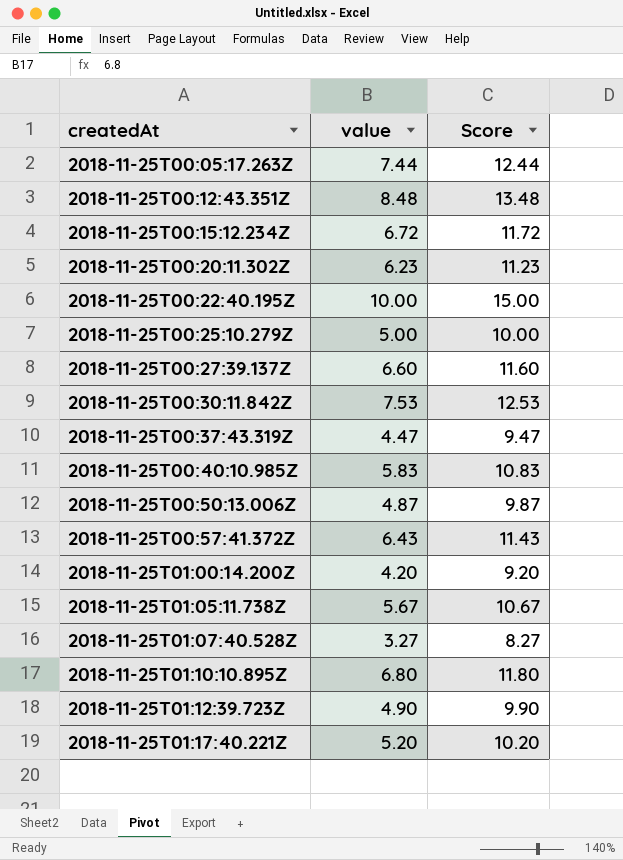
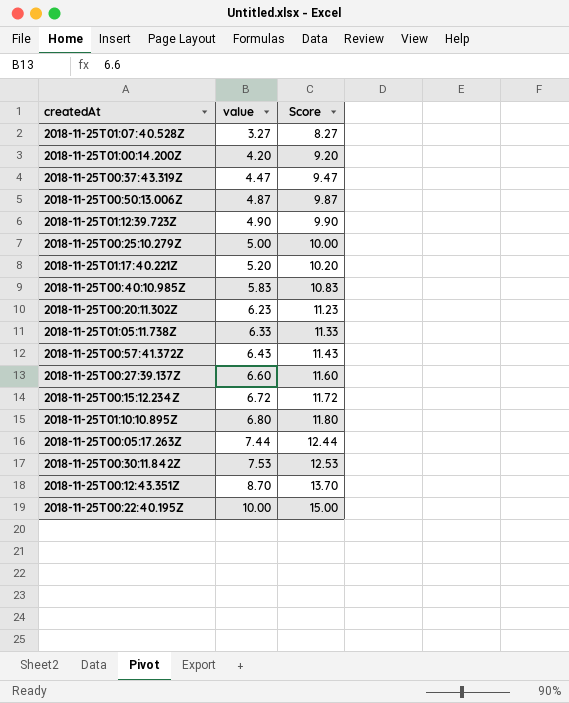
row order: createdAt ascending -> value ascending
2018-11-25T01:05:11.738Z | value: 5.67 -> 6.33
2018-11-25T01:05:11.738Z | Score: 10.67 -> 11.33
2018-11-25T00:12:43.351Z | value: 8.48 -> 8.70
2018-11-25T00:12:43.351Z | Score: 13.48 -> 13.70

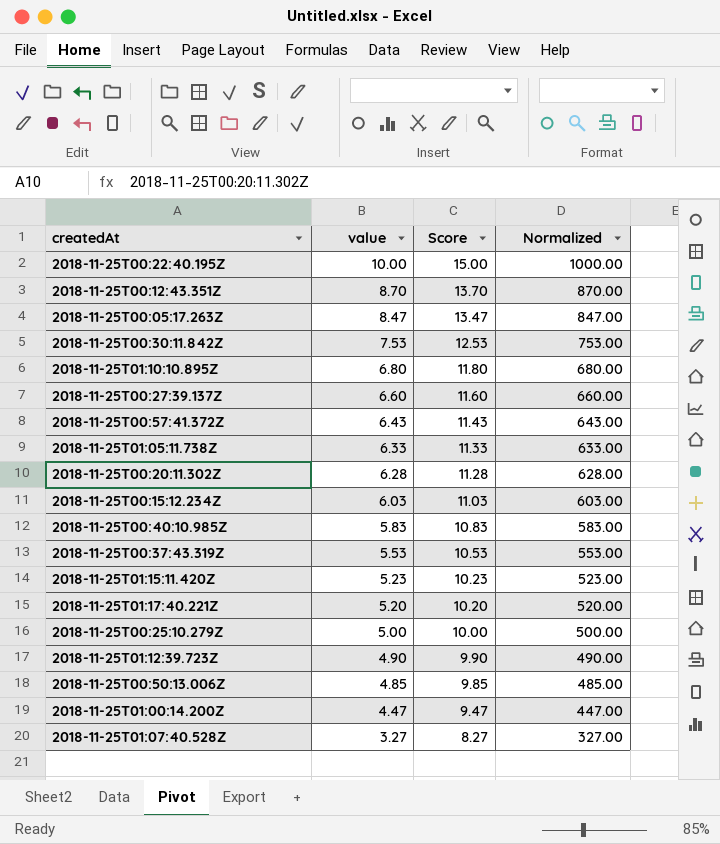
row order: value ascending -> value descending
column Normalized | formula: none -> [value] * 100
2018-11-25T00:05:17.263Z | value: 7.44 -> 8.47
2018-11-25T00:05:17.263Z | Score: 12.44 -> 13.47
2018-11-25T00:20:11.302Z | value: 6.23 -> 6.28
2018-11-25T00:20:11.302Z | Score: 11.23 -> 11.28
2018-11-25T00:15:12.234Z | value: 6.72 -> 6.03
2018-11-25T00:15:12.234Z | Score: 11.72 -> 11.03
2018-11-25T00:37:43.319Z | value: 4.47 -> 5.53
2018-11-25T00:37:43.319Z | Score: 9.47 -> 10.53
row 2018-11-25T01:15:11.420Z: none -> 5.23 | 10.23 | 523.00
2018-11-25T00:50:13.006Z | value: 4.87 -> 4.85
2018-11-25T00:50:13.006Z | Score: 9.87 -> 9.85
2018-11-25T01:00:14.200Z | value: 4.20 -> 4.47
2018-11-25T01:00:14.200Z | Score: 9.20 -> 9.47

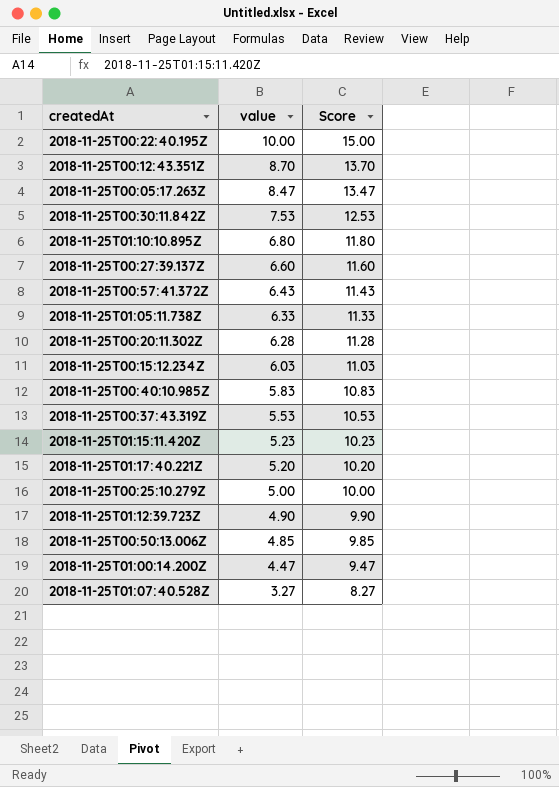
column Normalized | formula: [value] * 100 -> none

